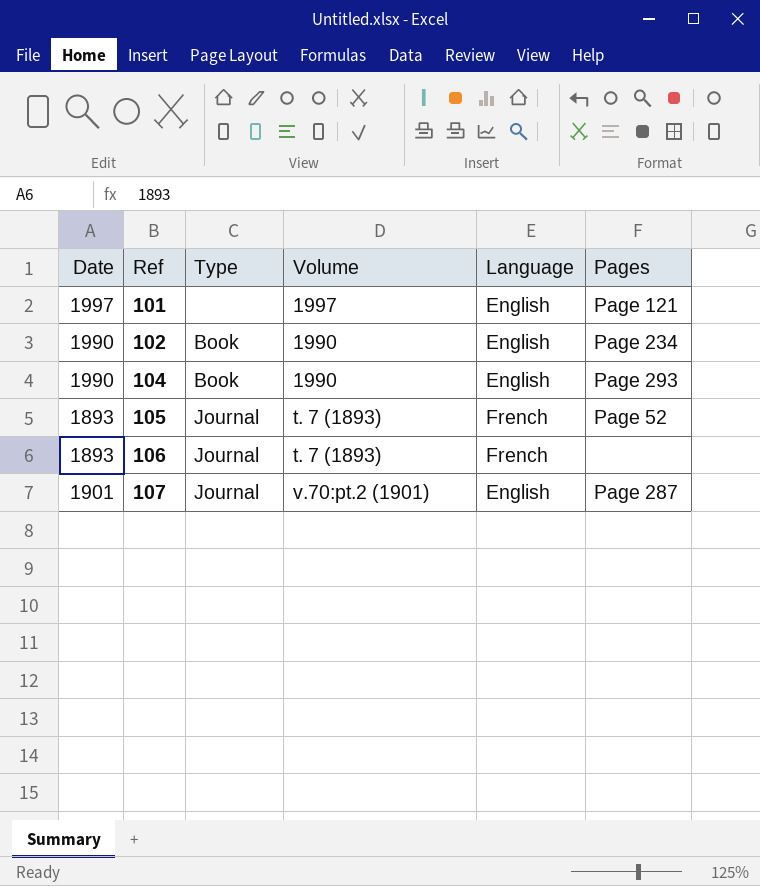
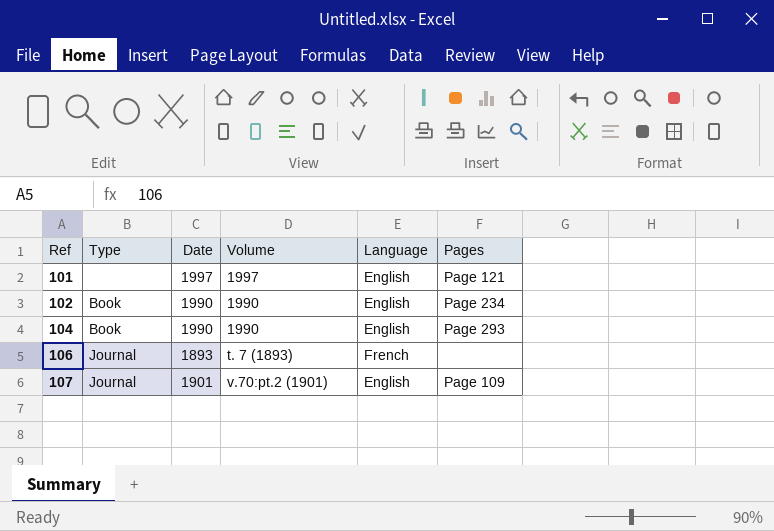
column Date | position: 1 -> 3
row 105: 1893 | Journal | t. 7 (1893) | French | Page 52 -> none
107 | Pages: Page 287 -> Page 109

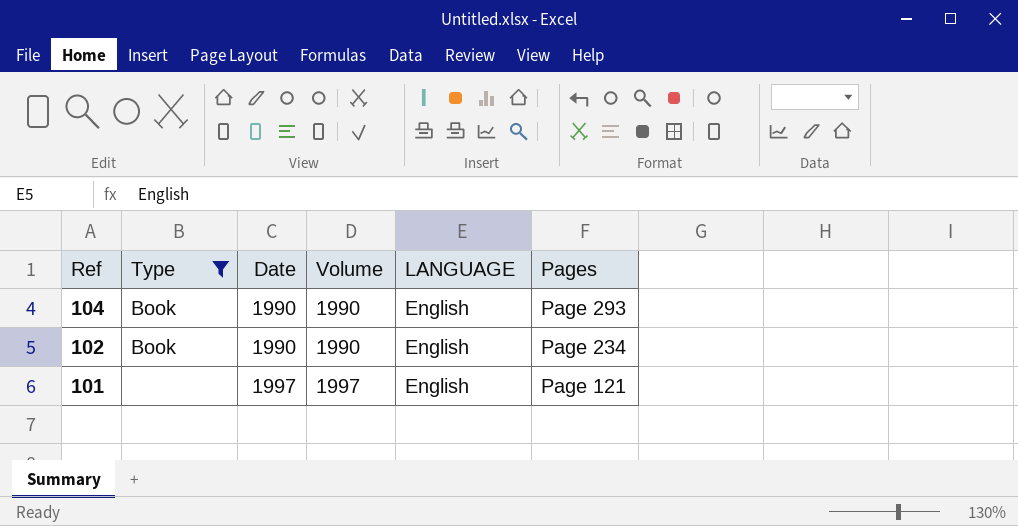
filter: none -> Type != Journal
row order: Ref ascending -> Ref descending
column name: Language -> LANGUAGE

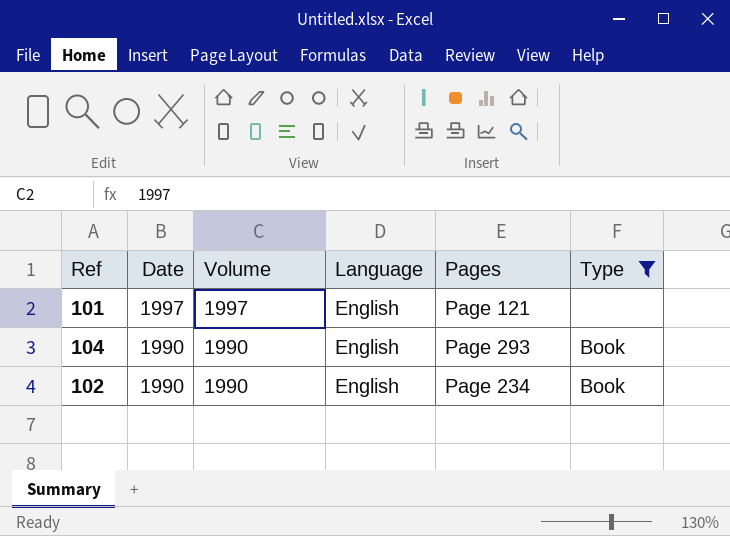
row order: Ref descending -> Date descending
column name: LANGUAGE -> Language
column Type | position: 2 -> 6

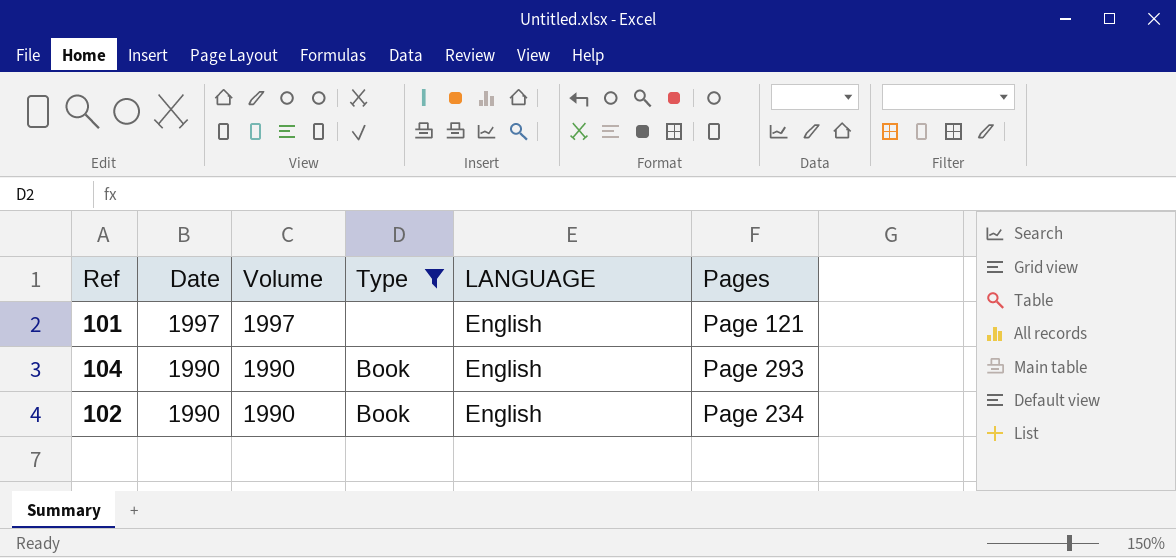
column Type | position: 6 -> 4
column name: Language -> LANGUAGE

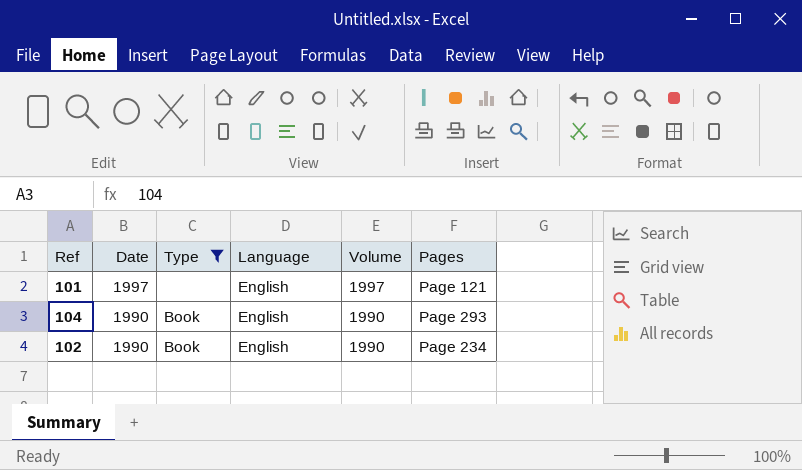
column name: LANGUAGE -> Language
column Volume | position: 3 -> 5

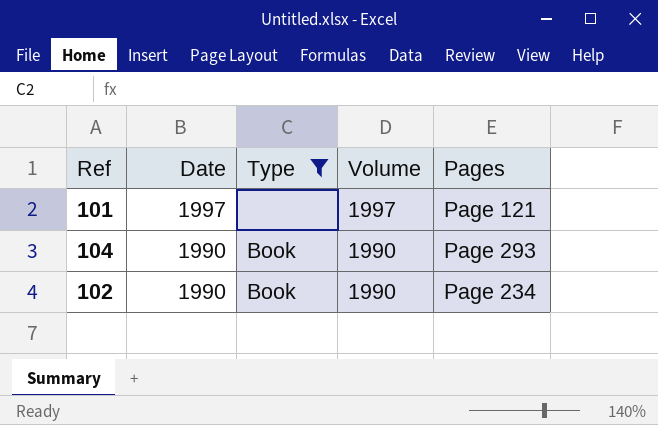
column Language | position: 4 -> none

